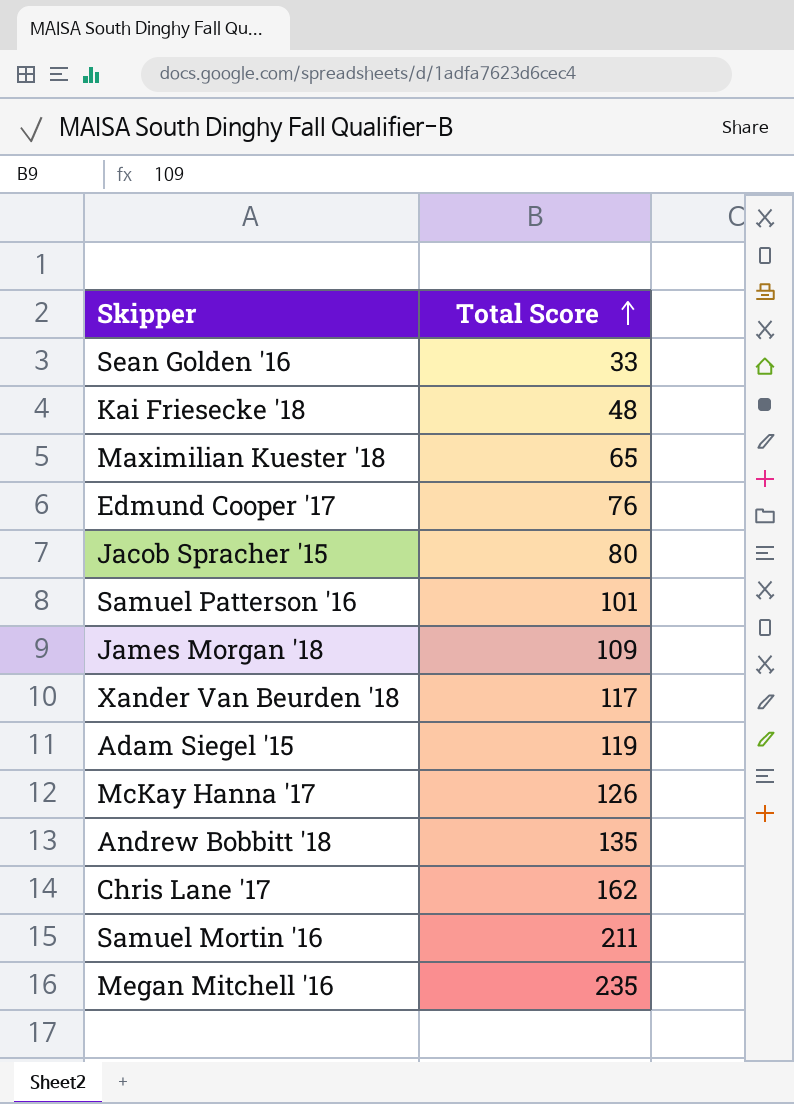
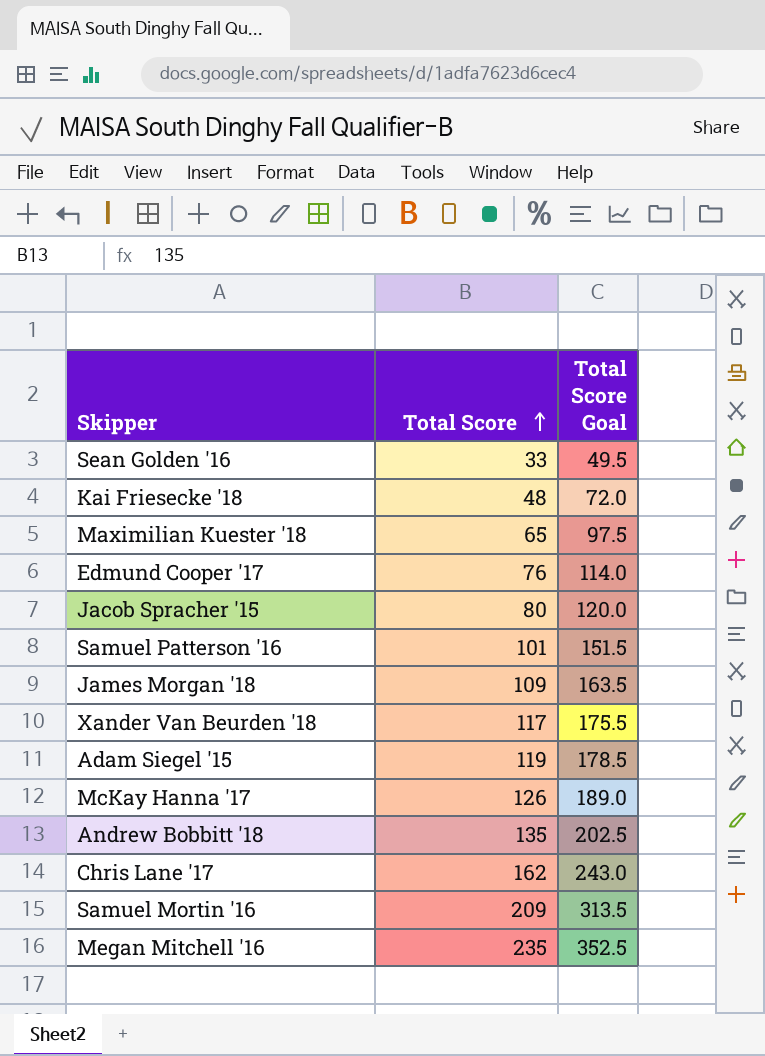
column Total Score Goal | formula: none -> [Total Score] * 1.5
Samuel Mortin '16 | Total Score: 211 -> 209

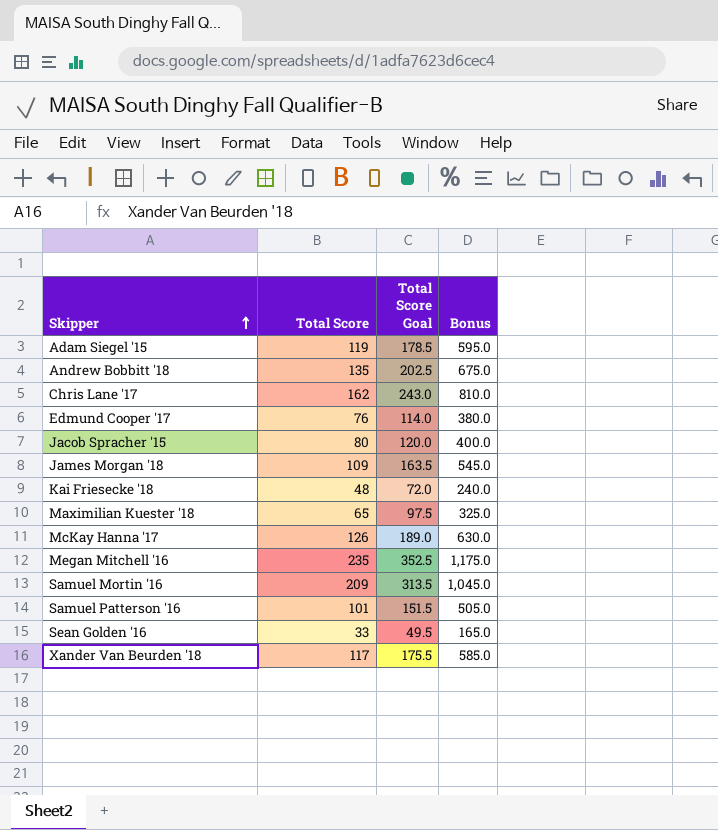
row order: Total Score ascending -> Skipper ascending
column Bonus | formula: none -> [Total Score] * 5

